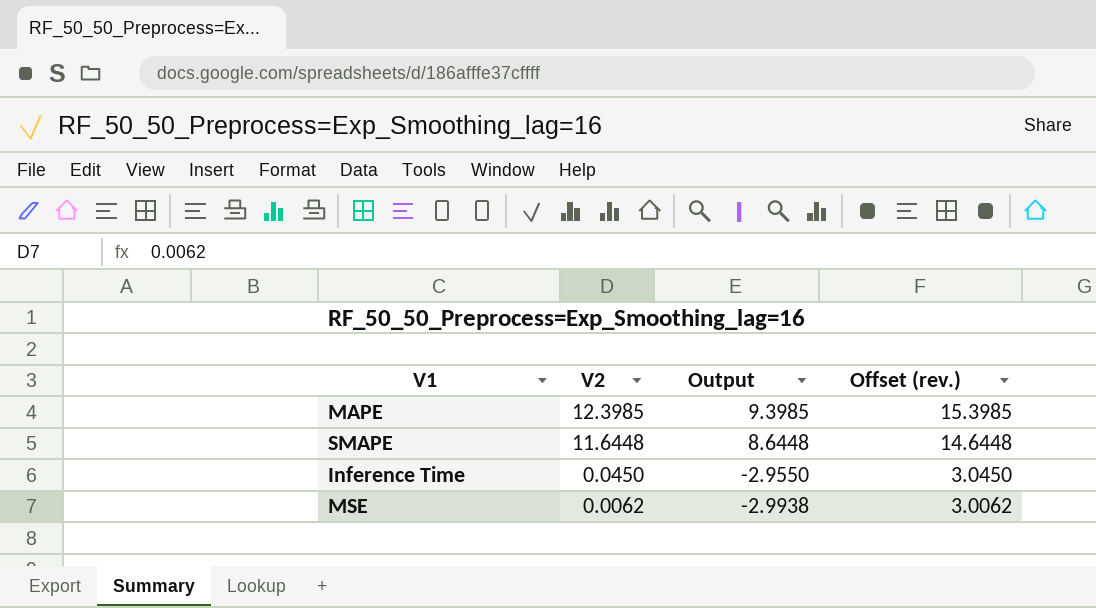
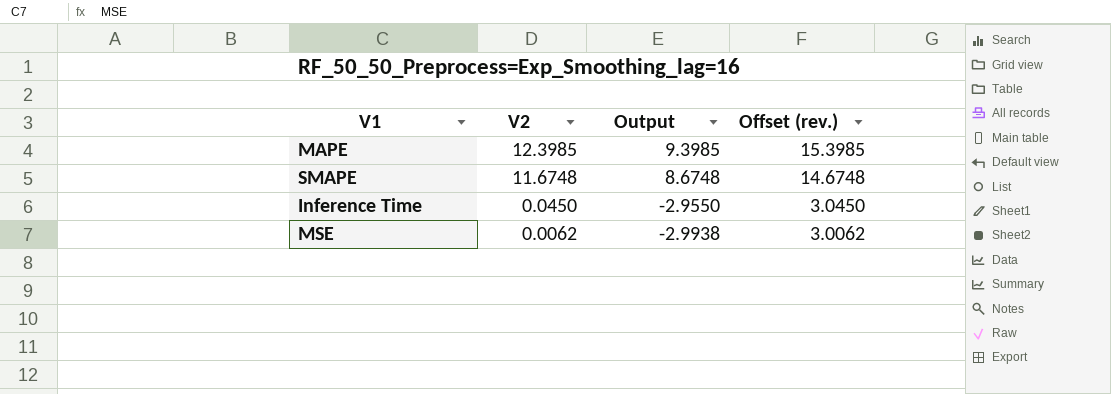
SMAPE | V2: 11.6448 -> 11.6748
SMAPE | Output: 8.6448 -> 8.6748
SMAPE | Offset (rev.): 14.6448 -> 14.6748

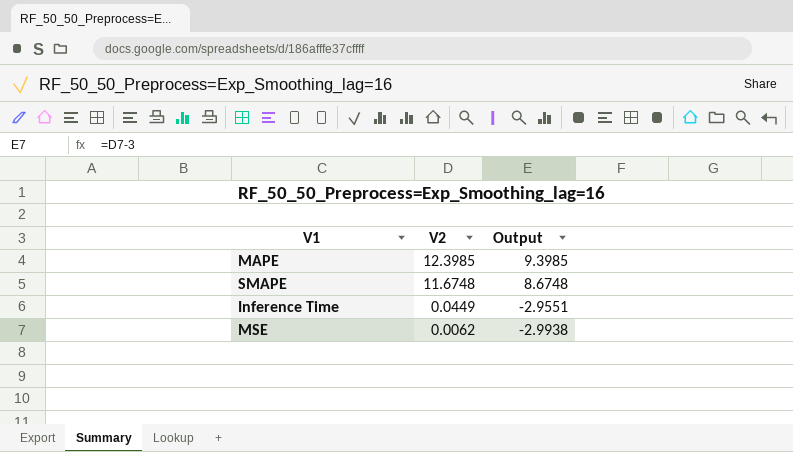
column Offset (rev.) | formula: [V2] + 3 -> none
Inference Time | V2: 0.0450 -> 0.0449
Inference Time | Output: -2.9550 -> -2.9551

